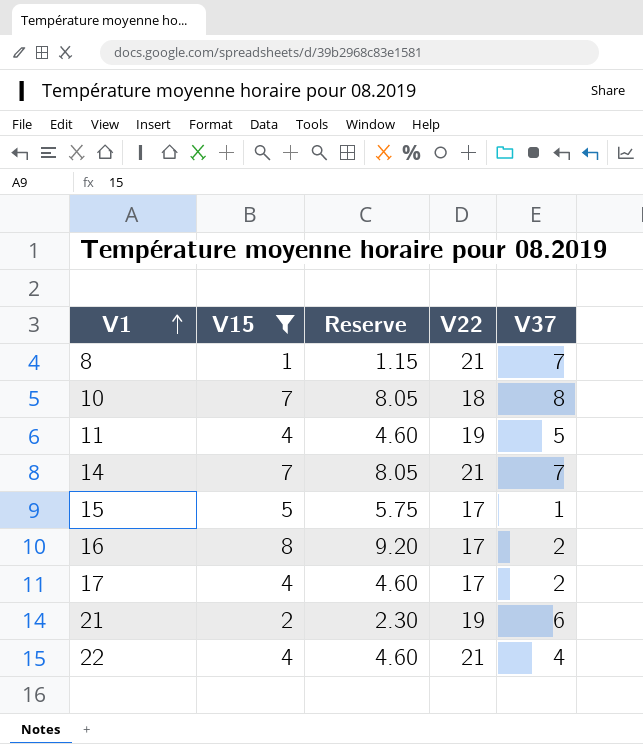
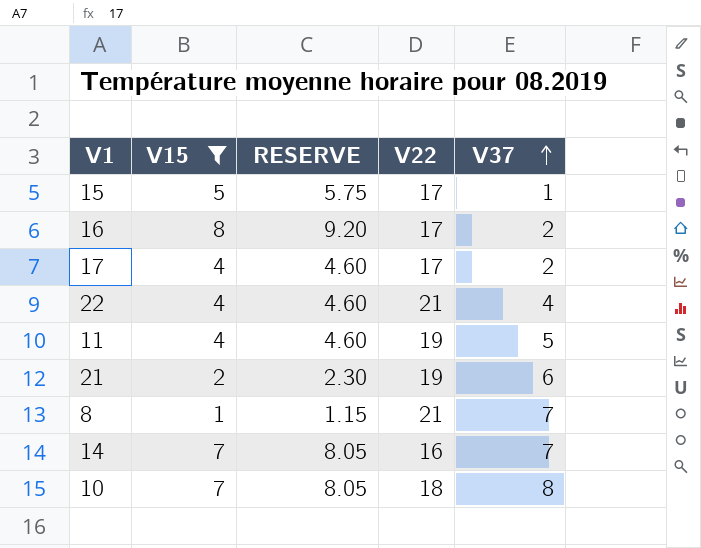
row order: V1 ascending -> V37 ascending
column name: Reserve -> RESERVE
14 | V22: 21 -> 16

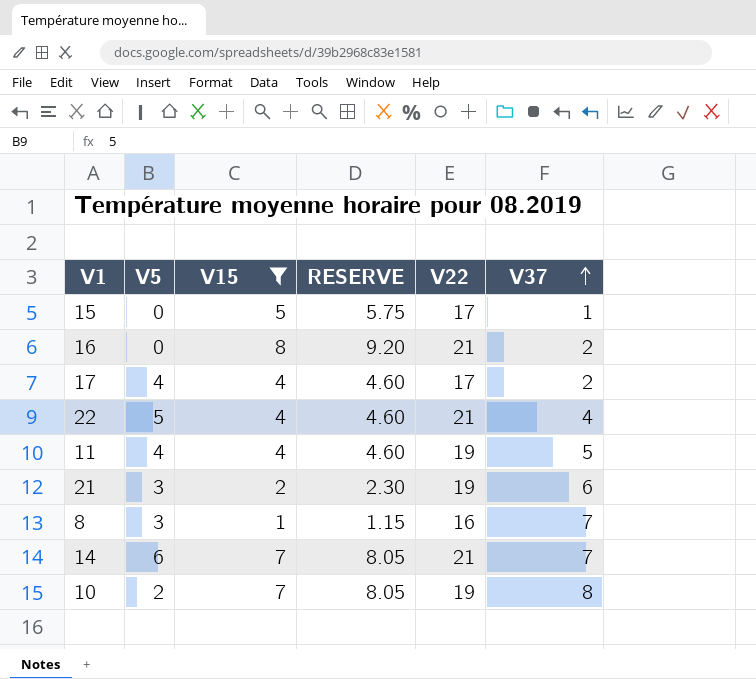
column V5 | position: none -> 2
16 | V22: 17 -> 21
8 | V22: 21 -> 16
14 | V22: 16 -> 21
10 | V22: 18 -> 19

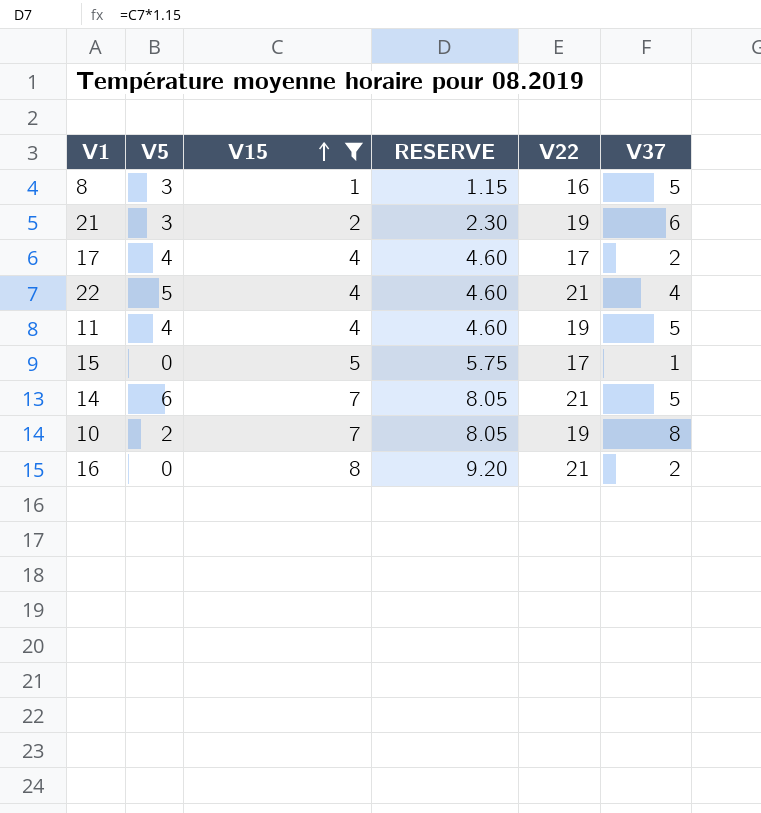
row order: V37 ascending -> V15 ascending
8 | V37: 7 -> 5
14 | V37: 7 -> 5

